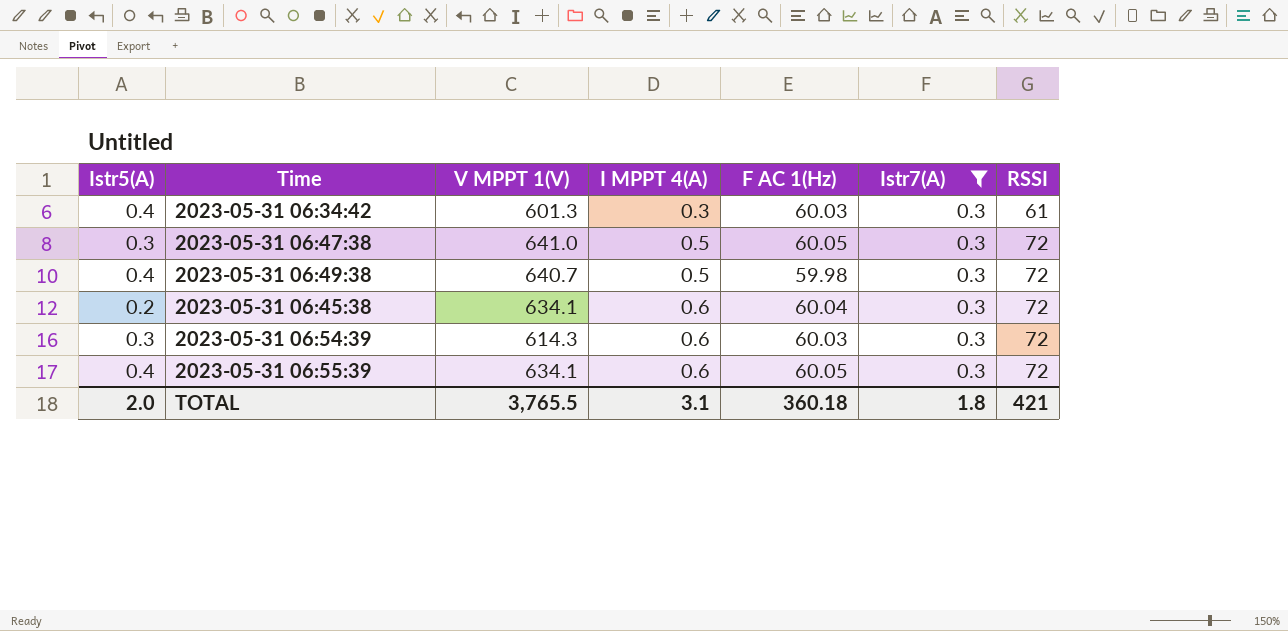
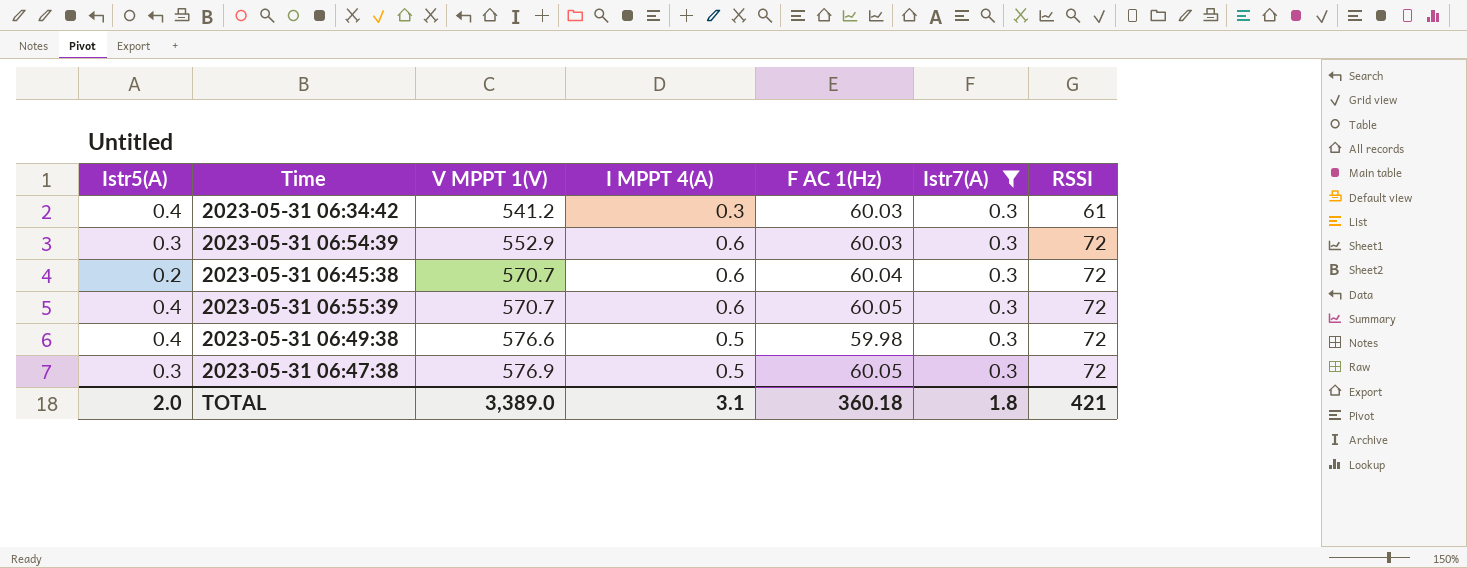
row order: I MPPT 4(A) ascending -> V MPPT 1(V) ascending
2023-05-31 06:34:42 | V MPPT 1(V): 601.3 -> 541.2
2023-05-31 06:54:39 | V MPPT 1(V): 614.3 -> 552.9
2023-05-31 06:45:38 | V MPPT 1(V): 634.1 -> 570.7
2023-05-31 06:55:39 | V MPPT 1(V): 634.1 -> 570.7
2023-05-31 06:49:38 | V MPPT 1(V): 640.7 -> 576.6
2023-05-31 06:47:38 | V MPPT 1(V): 641.0 -> 576.9
TOTAL | V MPPT 1(V): 3,765.5 -> 3,389.0

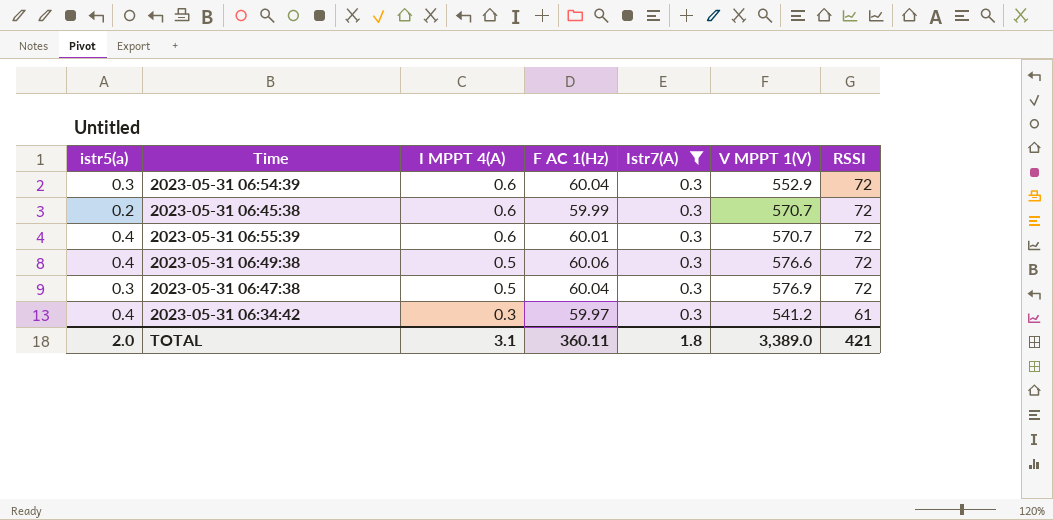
row order: V MPPT 1(V) ascending -> I MPPT 4(A) descending
column name: Istr5(A) -> istr5(a)
column V MPPT 1(V) | position: 3 -> 6
2023-05-31 06:54:39 | F AC 1(Hz): 60.03 -> 60.04
2023-05-31 06:45:38 | F AC 1(Hz): 60.04 -> 59.99
2023-05-31 06:55:39 | F AC 1(Hz): 60.05 -> 60.01
2023-05-31 06:49:38 | F AC 1(Hz): 59.98 -> 60.06
2023-05-31 06:47:38 | F AC 1(Hz): 60.05 -> 60.04
2023-05-31 06:34:42 | F AC 1(Hz): 60.03 -> 59.97
TOTAL | F AC 1(Hz): 360.18 -> 360.11

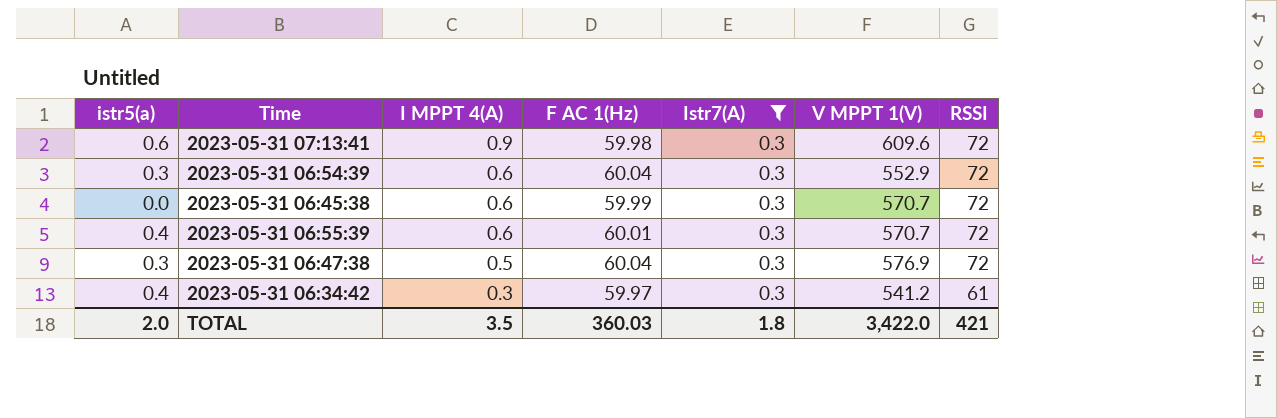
row 2023-05-31 06:49:38: 0.4 | 0.5 | 60.06 | 0.3 | 576.6 | 72 -> none
row 2023-05-31 07:13:41: none -> 0.6 | 0.9 | 59.98 | 0.3 | 609.6 | 72
2023-05-31 06:45:38 | istr5(a): 0.2 -> 0.0
TOTAL | I MPPT 4(A): 3.1 -> 3.5
TOTAL | F AC 1(Hz): 360.11 -> 360.03
TOTAL | V MPPT 1(V): 3,389.0 -> 3,422.0

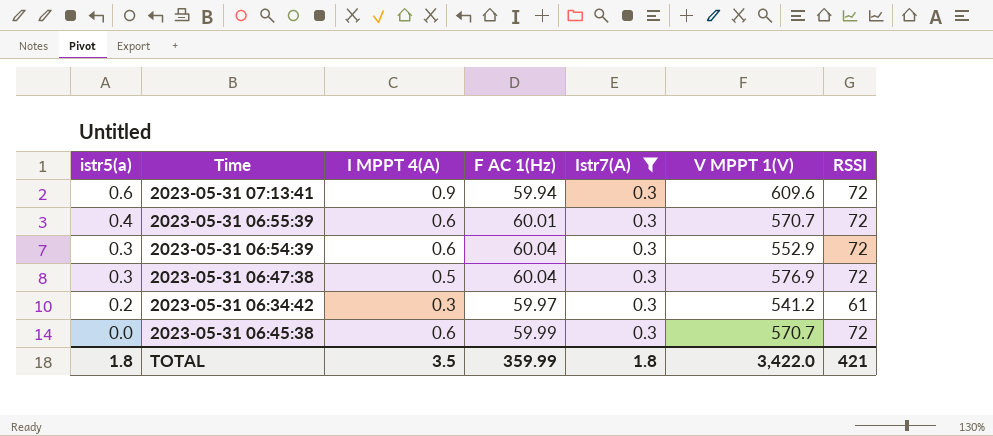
row order: I MPPT 4(A) descending -> istr5(a) descending
2023-05-31 07:13:41 | F AC 1(Hz): 59.98 -> 59.94
2023-05-31 06:34:42 | istr5(a): 0.4 -> 0.2
TOTAL | istr5(a): 2.0 -> 1.8
TOTAL | F AC 1(Hz): 360.03 -> 359.99

